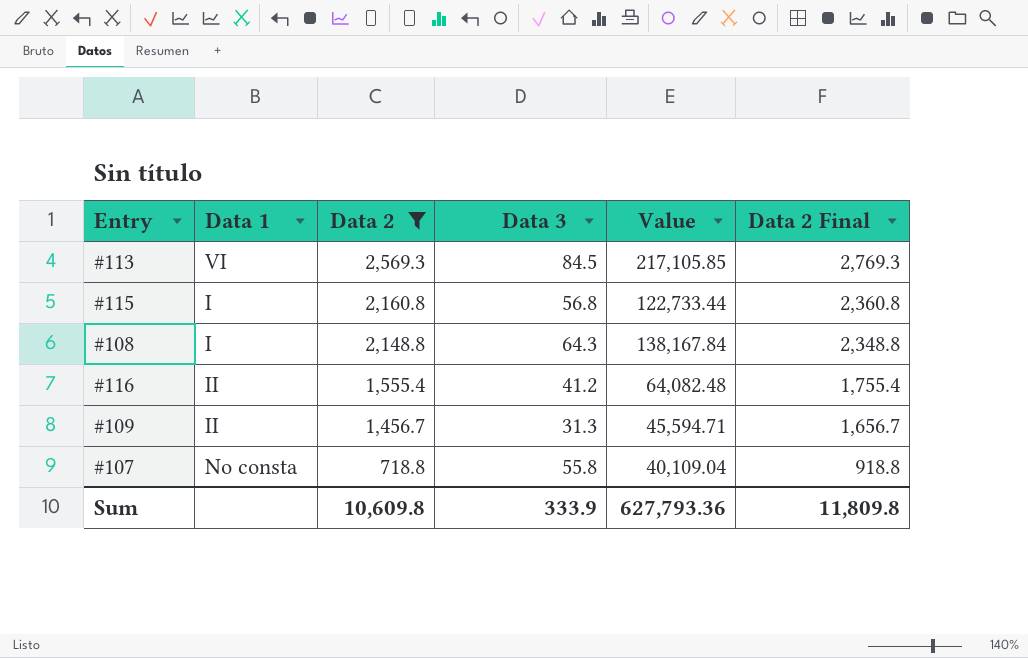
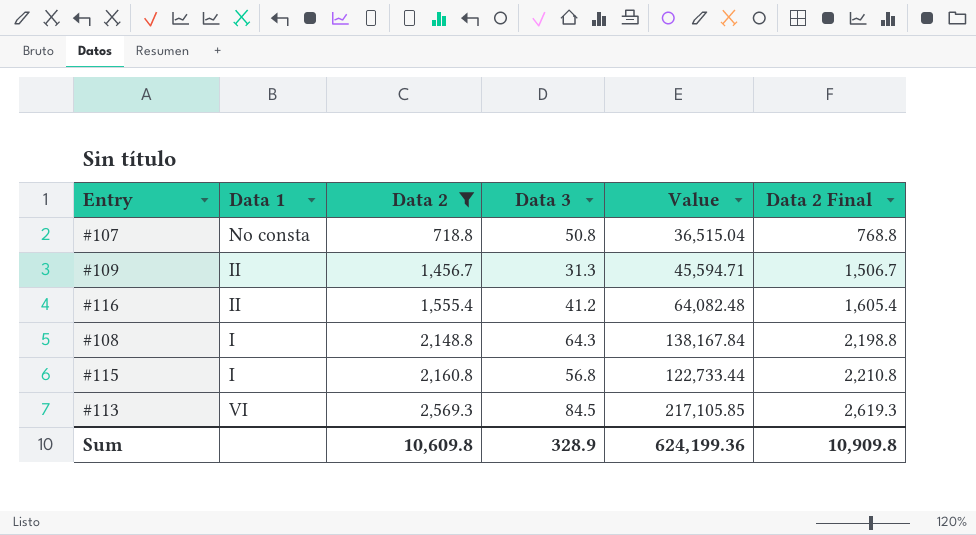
row order: Data 2 descending -> Data 2 ascending
column Data 2 Final | formula: [Data 2] + 200 -> [Data 2] + 50
#107 | Data 3: 55.8 -> 50.8
#107 | Value: 40,109.04 -> 36,515.04
Sum | Data 3: 333.9 -> 328.9
Sum | Value: 627,793.36 -> 624,199.36
Sum | Data 2 Final: 11,809.8 -> 10,909.8

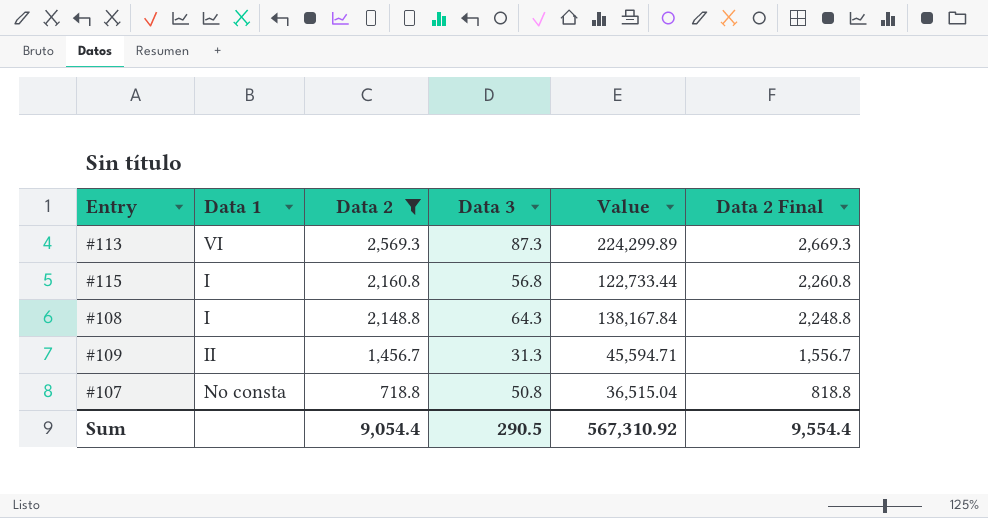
row order: Data 2 ascending -> Data 2 descending
column Data 2 Final | formula: [Data 2] + 50 -> [Data 2] + 100
row #116: II | 1,555.4 | 41.2 | 64,082.48 | 1,605.4 -> none
#113 | Data 3: 84.5 -> 87.3
#113 | Value: 217,105.85 -> 224,299.89
Sum | Data 2: 10,609.8 -> 9,054.4
Sum | Data 3: 328.9 -> 290.5
Sum | Value: 624,199.36 -> 567,310.92
Sum | Data 2 Final: 10,909.8 -> 9,554.4

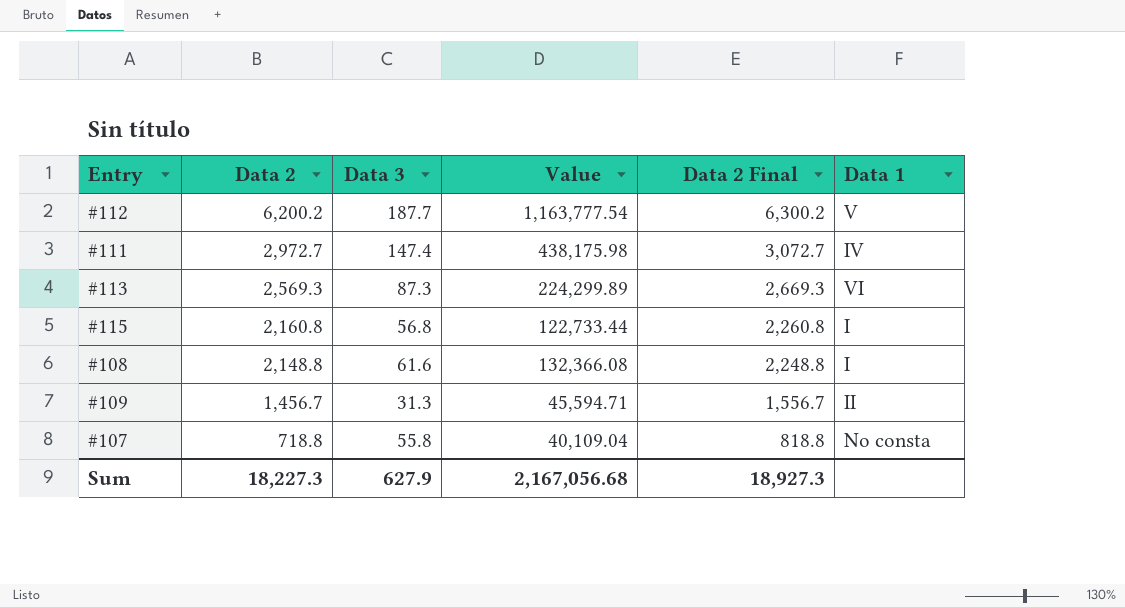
filter: Data 2 <= 2,569.3 -> none
column Data 1 | position: 2 -> 6
#108 | Data 3: 64.3 -> 61.6
#108 | Value: 138,167.84 -> 132,366.08
#107 | Data 3: 50.8 -> 55.8
#107 | Value: 36,515.04 -> 40,109.04
Sum | Data 2: 9,054.4 -> 18,227.3
Sum | Data 3: 290.5 -> 627.9
Sum | Value: 567,310.92 -> 2,167,056.68
Sum | Data 2 Final: 9,554.4 -> 18,927.3

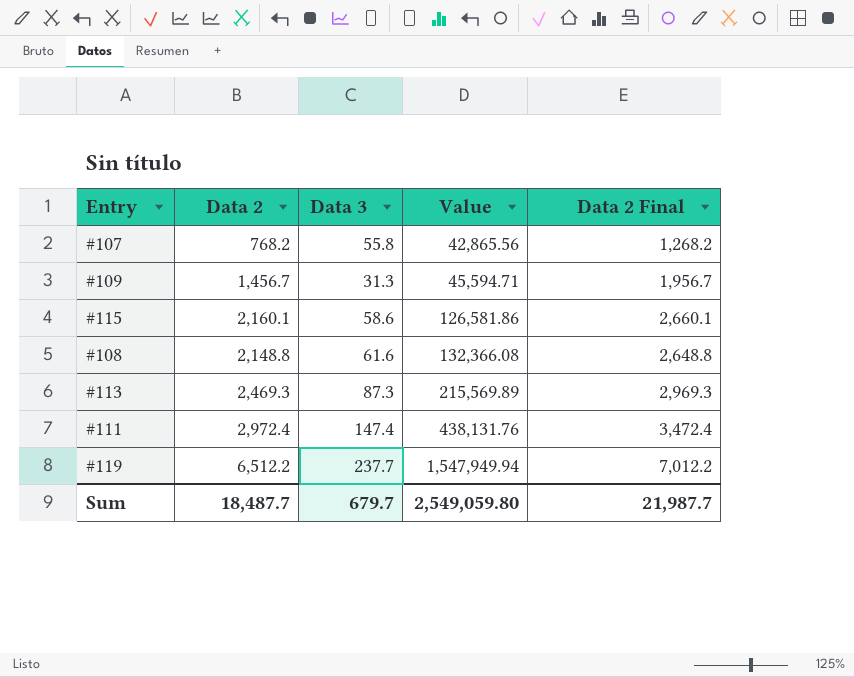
row order: Data 2 descending -> Value ascending
column Data 1 | position: 6 -> none
column Data 2 Final | formula: [Data 2] + 100 -> [Data 2] + 500
row #112: 6,200.2 | 187.7 | 1,163,777.54 | 6,300.2 | V -> none
#107 | Data 2: 718.8 -> 768.2
#107 | Value: 40,109.04 -> 42,865.56
#115 | Data 2: 2,160.8 -> 2,160.1
#115 | Data 3: 56.8 -> 58.6
#115 | Value: 122,733.44 -> 126,581.86
#113 | Data 2: 2,569.3 -> 2,469.3
#113 | Value: 224,299.89 -> 215,569.89
#111 | Data 2: 2,972.7 -> 2,972.4
#111 | Value: 438,175.98 -> 438,131.76
row #119: none -> 6,512.2 | 237.7 | 1,547,949.94 | 7,012.2
Sum | Data 2: 18,227.3 -> 18,487.7
Sum | Data 3: 627.9 -> 679.7
Sum | Value: 2,167,056.68 -> 2,549,059.80
Sum | Data 2 Final: 18,927.3 -> 21,987.7

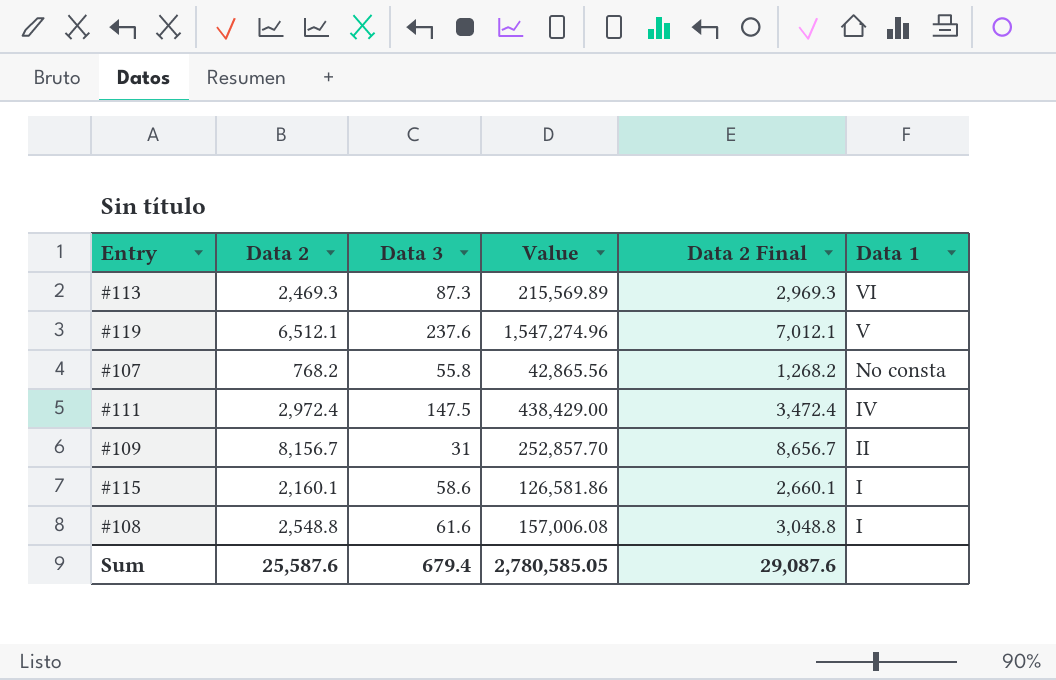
row order: Value ascending -> Data 1 descending
column Data 1 | position: none -> 6
#119 | Data 2: 6,512.2 -> 6,512.1
#119 | Data 3: 237.7 -> 237.6
#119 | Value: 1,547,949.94 -> 1,547,274.96
#119 | Data 2 Final: 7,012.2 -> 7,012.1
#111 | Data 3: 147.4 -> 147.5
#111 | Value: 438,131.76 -> 438,429.00
#109 | Data 2: 1,456.7 -> 8,156.7
#109 | Data 3: 31.3 -> 31
#109 | Value: 45,594.71 -> 252,857.70
#109 | Data 2 Final: 1,956.7 -> 8,656.7
#108 | Data 2: 2,148.8 -> 2,548.8
#108 | Value: 132,366.08 -> 157,006.08
#108 | Data 2 Final: 2,648.8 -> 3,048.8
Sum | Data 2: 18,487.7 -> 25,587.6
Sum | Data 3: 679.7 -> 679.4
Sum | Value: 2,549,059.80 -> 2,780,585.05
Sum | Data 2 Final: 21,987.7 -> 29,087.6

